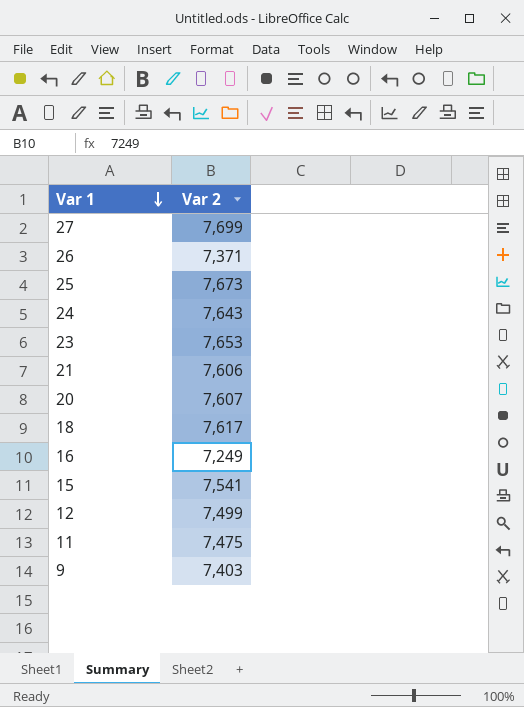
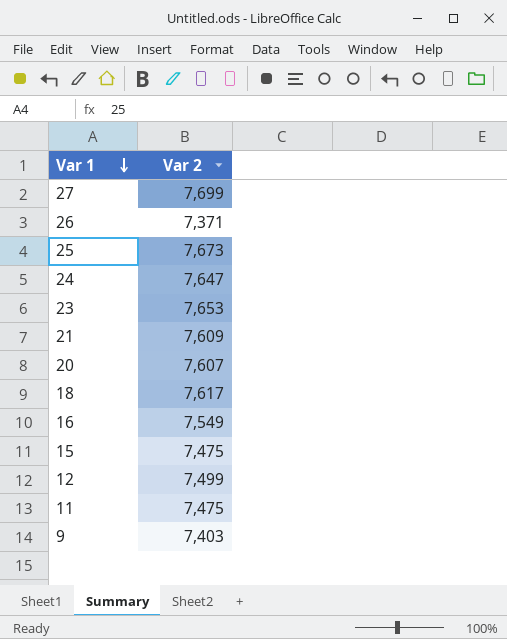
24 | Var 2: 7,643 -> 7,647
21 | Var 2: 7,606 -> 7,609
16 | Var 2: 7,249 -> 7,549
15 | Var 2: 7,541 -> 7,475

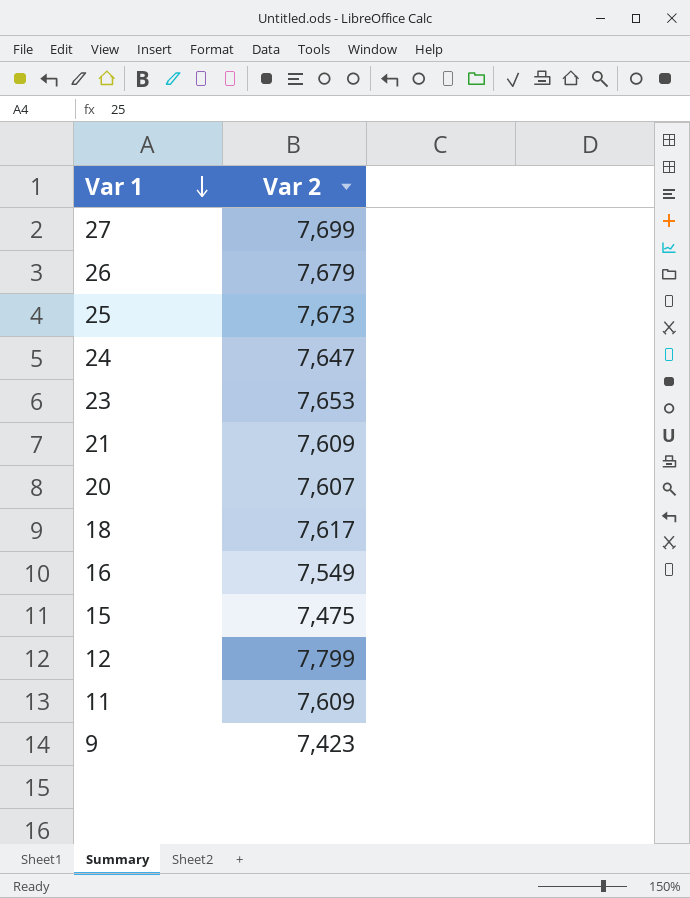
26 | Var 2: 7,371 -> 7,679
12 | Var 2: 7,499 -> 7,799
11 | Var 2: 7,475 -> 7,609
9 | Var 2: 7,403 -> 7,423

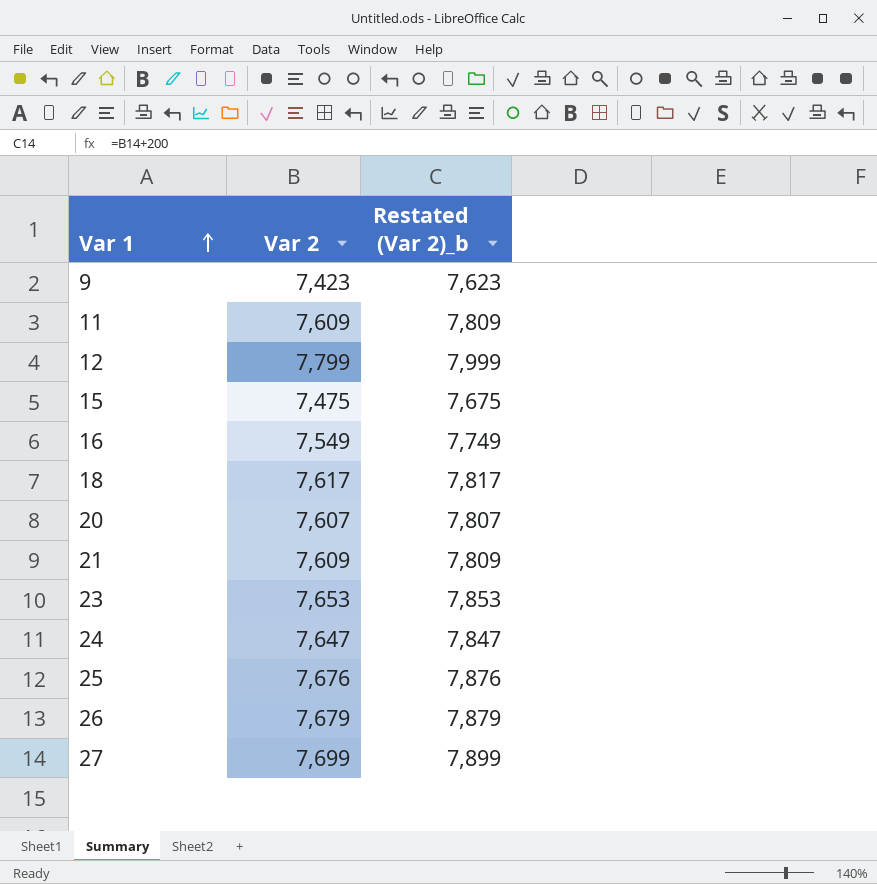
row order: Var 1 descending -> Var 1 ascending
column Restated (Var 2)_b | formula: none -> [Var 2] + 200
25 | Var 2: 7,673 -> 7,676

